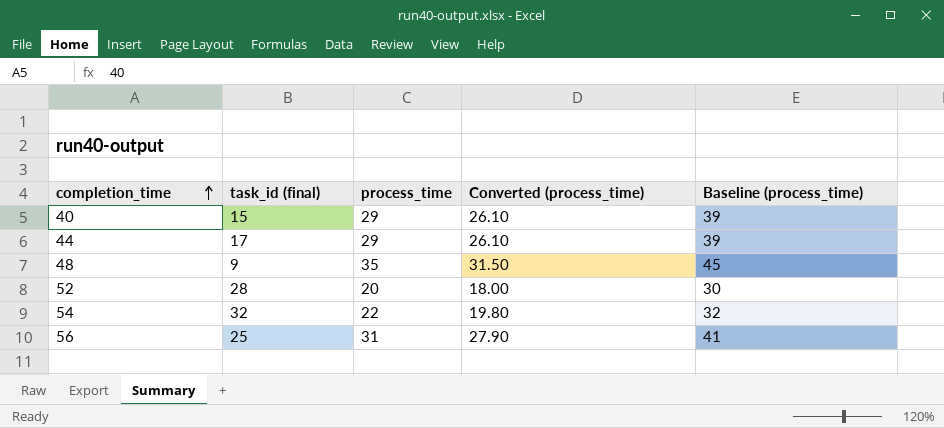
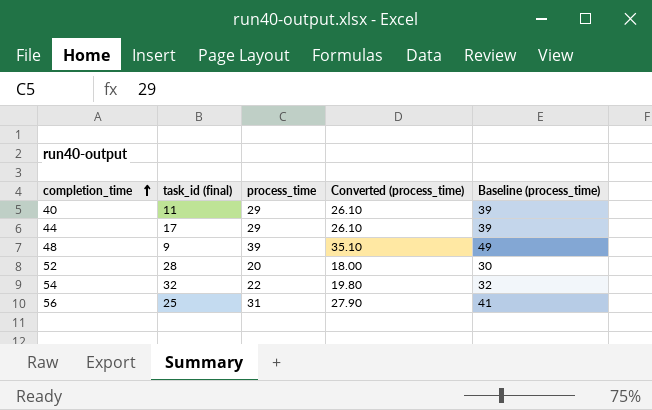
40 | task_id (final): 15 -> 11
48 | process_time: 35 -> 39
48 | Converted (process_time): 31.50 -> 35.10
48 | Baseline (process_time): 45 -> 49

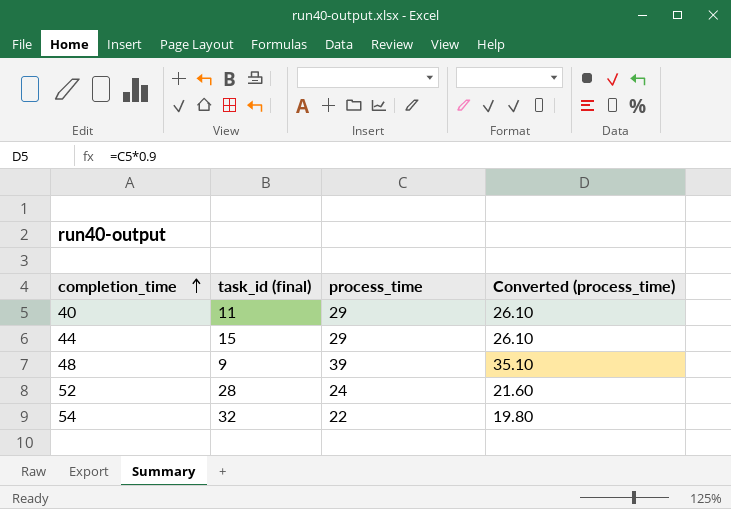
column Baseline (process_time) | formula: [process_time] + 10 -> none
row 56: 25 | 31 | 27.90 | 41 -> none
44 | task_id (final): 17 -> 15
52 | process_time: 20 -> 24
52 | Converted (process_time): 18.00 -> 21.60

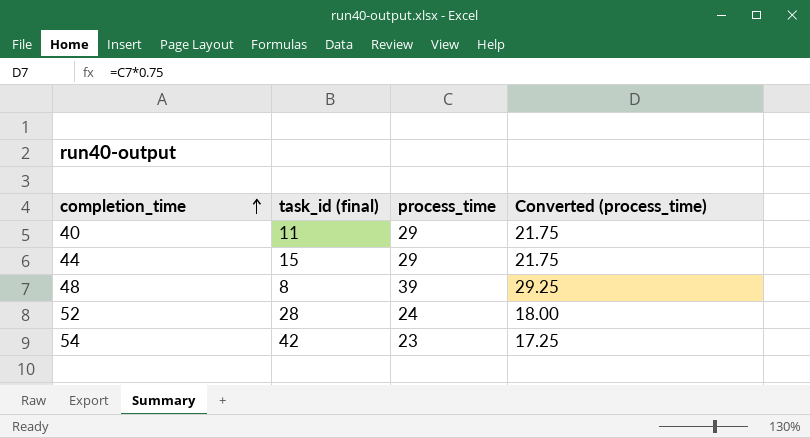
column Converted (process_time) | formula: [process_time] * 0.9 -> [process_time] * 0.75
48 | task_id (final): 9 -> 8
54 | task_id (final): 32 -> 42
54 | process_time: 22 -> 23

